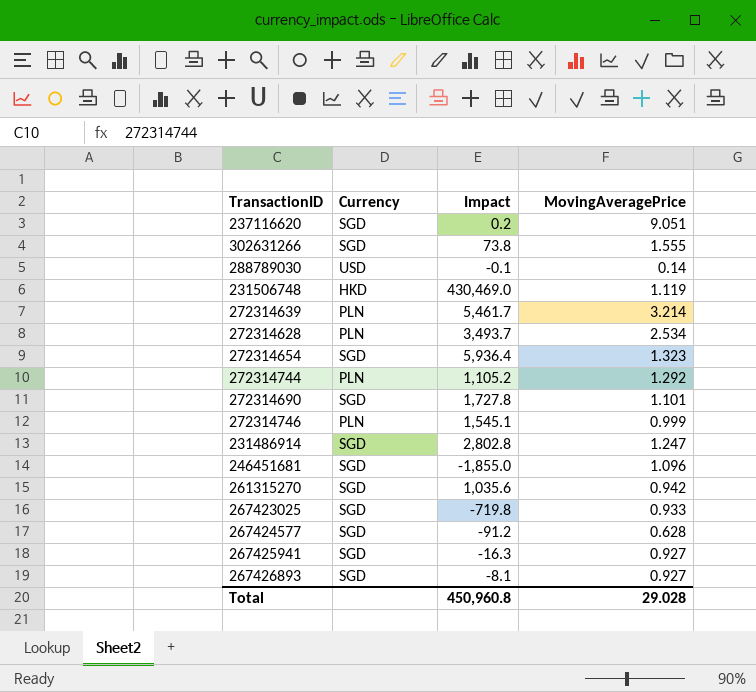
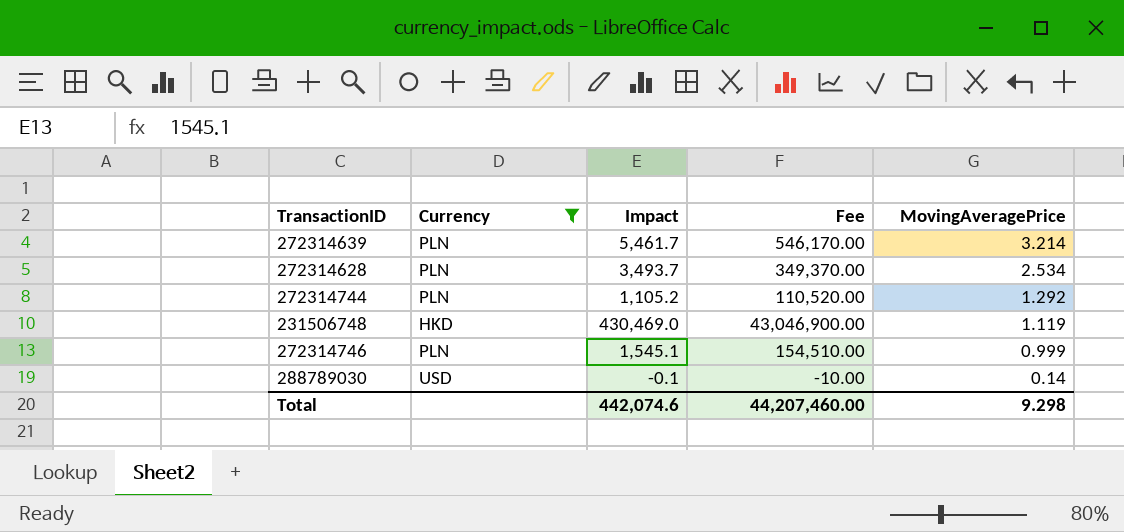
filter: none -> Currency != SGD
row order: none -> MovingAveragePrice descending
column Fee | formula: none -> [Impact] * 100
Total | Impact: 450,960.8 -> 442,074.6
Total | MovingAveragePrice: 29.028 -> 9.298

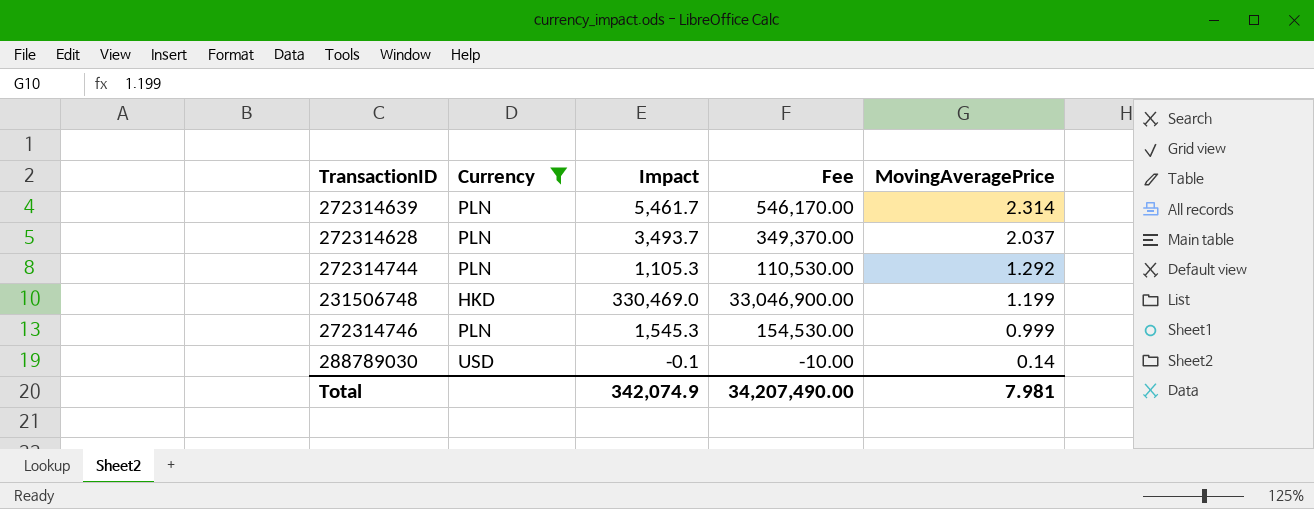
272314639 | MovingAveragePrice: 3.214 -> 2.314
272314628 | MovingAveragePrice: 2.534 -> 2.037
272314744 | Impact: 1,105.2 -> 1,105.3
272314744 | Fee: 110,520.00 -> 110,530.00
231506748 | Impact: 430,469.0 -> 330,469.0
231506748 | Fee: 43,046,900.00 -> 33,046,900.00
231506748 | MovingAveragePrice: 1.119 -> 1.199
272314746 | Impact: 1,545.1 -> 1,545.3
272314746 | Fee: 154,510.00 -> 154,530.00
Total | Impact: 442,074.6 -> 342,074.9
Total | Fee: 44,207,460.00 -> 34,207,490.00
Total | MovingAveragePrice: 9.298 -> 7.981

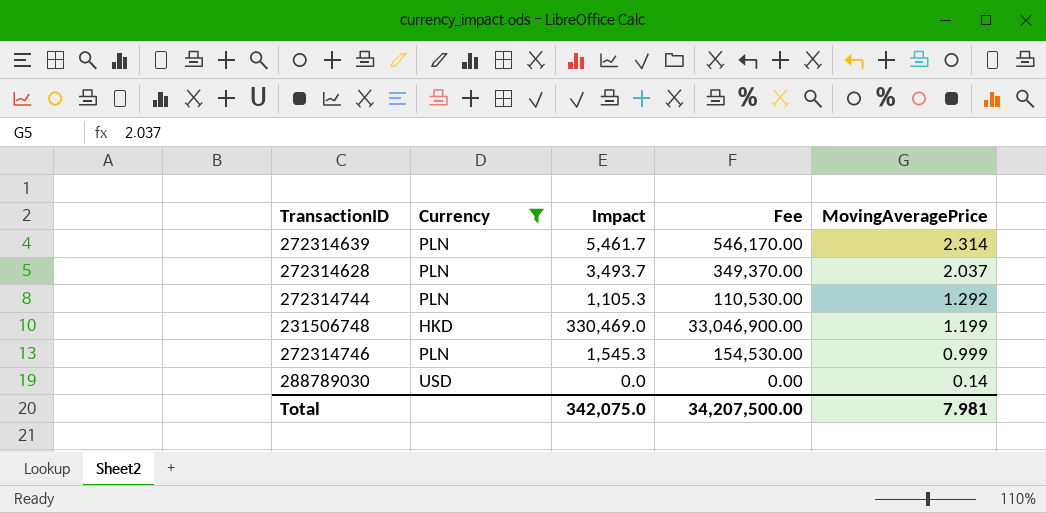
288789030 | Impact: -0.1 -> 0.0
288789030 | Fee: -10.00 -> 0.00
Total | Impact: 342,074.9 -> 342,075.0
Total | Fee: 34,207,490.00 -> 34,207,500.00

